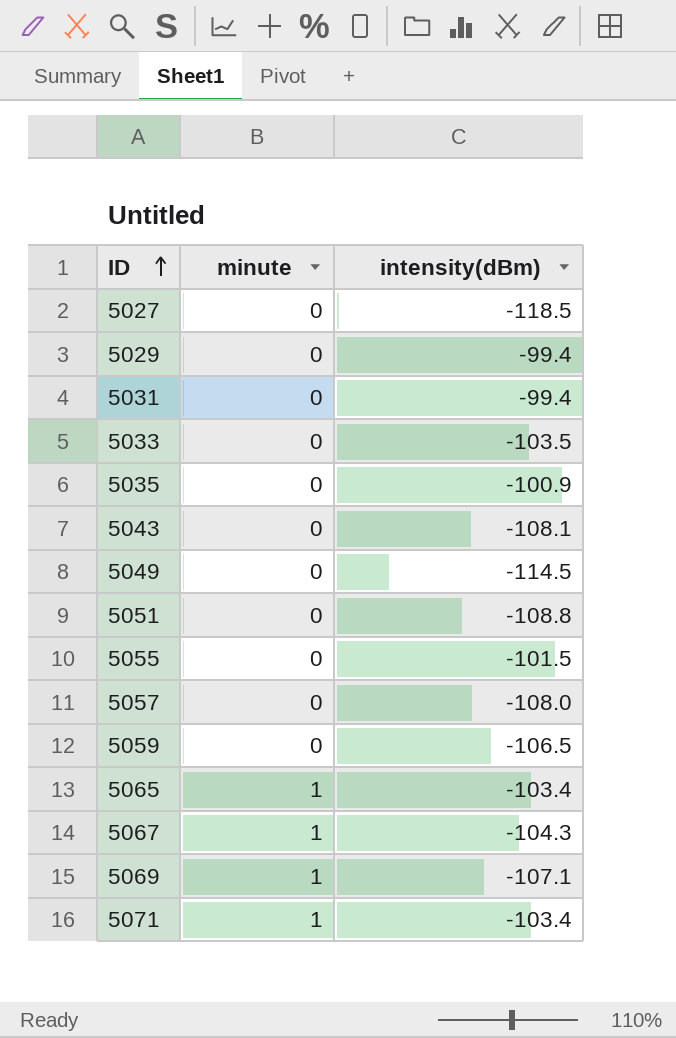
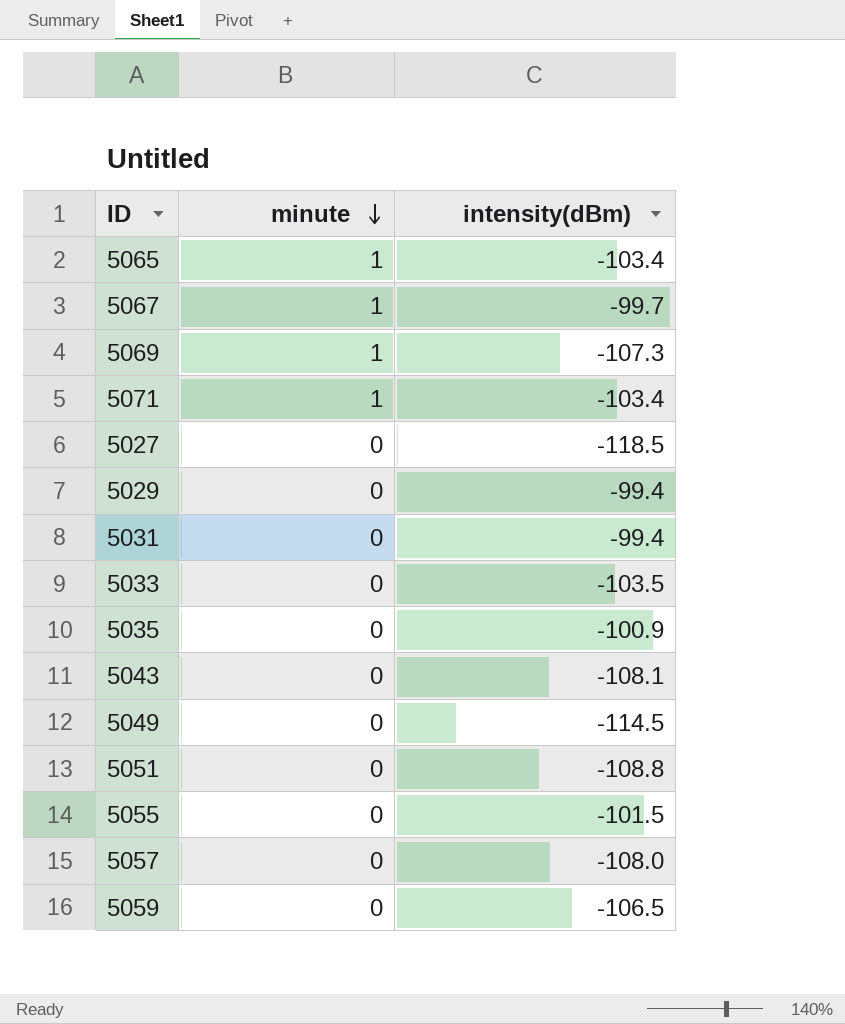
row order: ID ascending -> minute descending
5067 | intensity(dBm): -104.3 -> -99.7
5069 | intensity(dBm): -107.1 -> -107.3

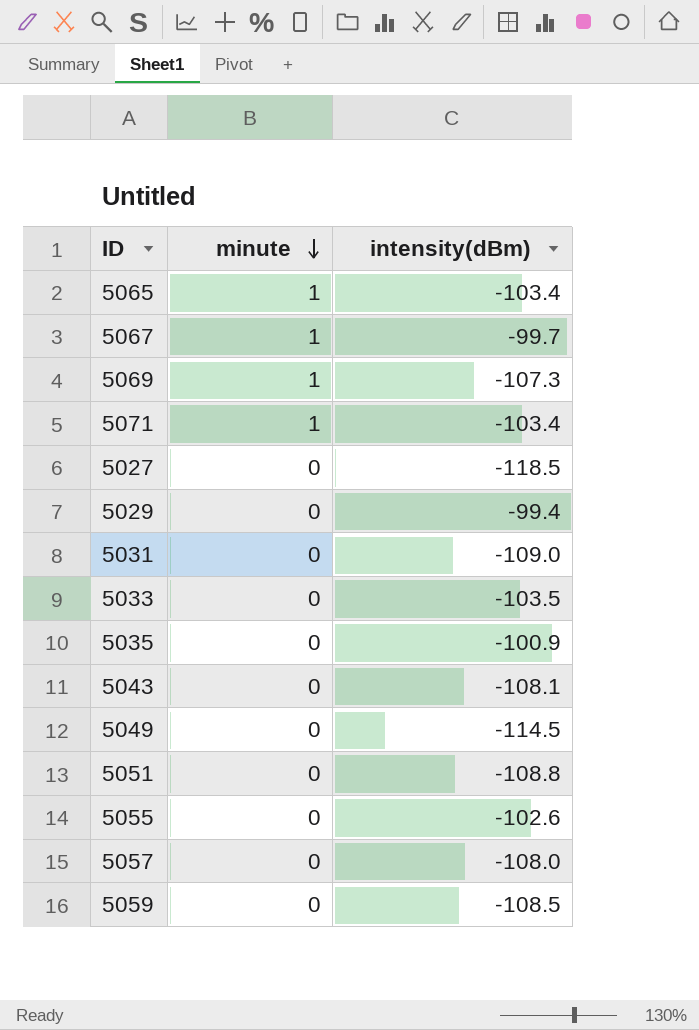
5031 | intensity(dBm): -99.4 -> -109.0
5055 | intensity(dBm): -101.5 -> -102.6
5059 | intensity(dBm): -106.5 -> -108.5

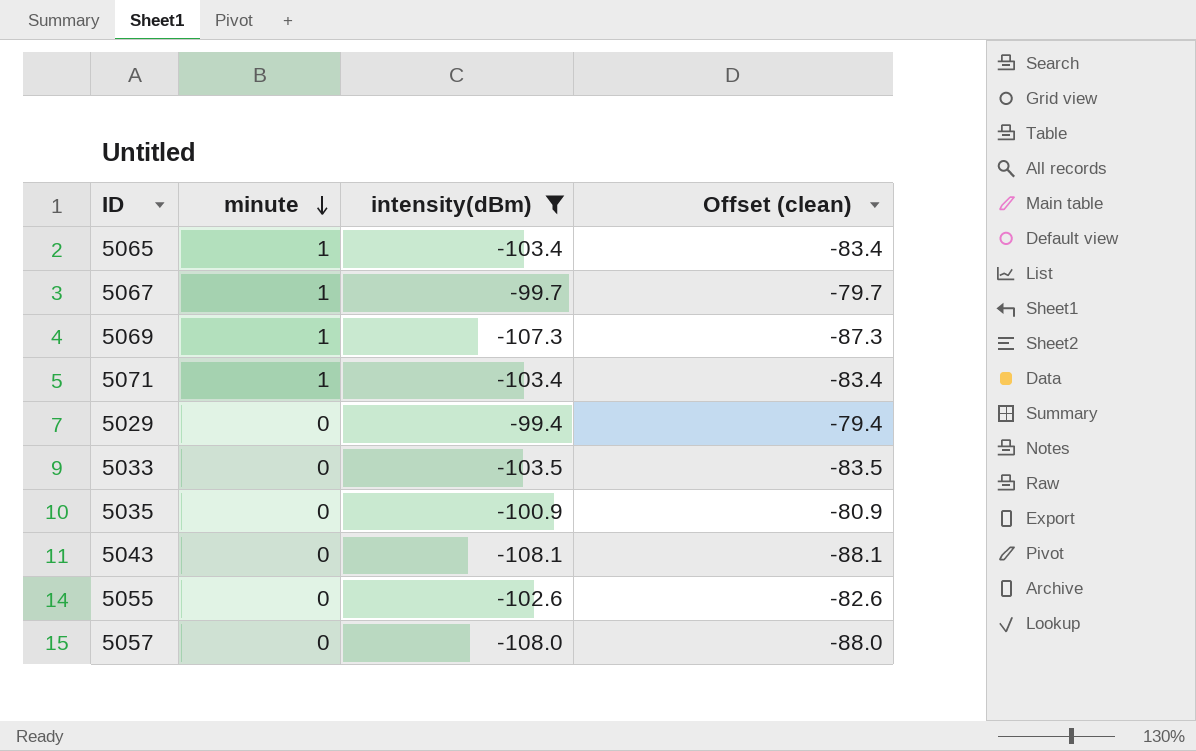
filter: none -> intensity(dBm) >= -108.1
column Offset (clean) | formula: none -> [intensity(dBm)] + 20

